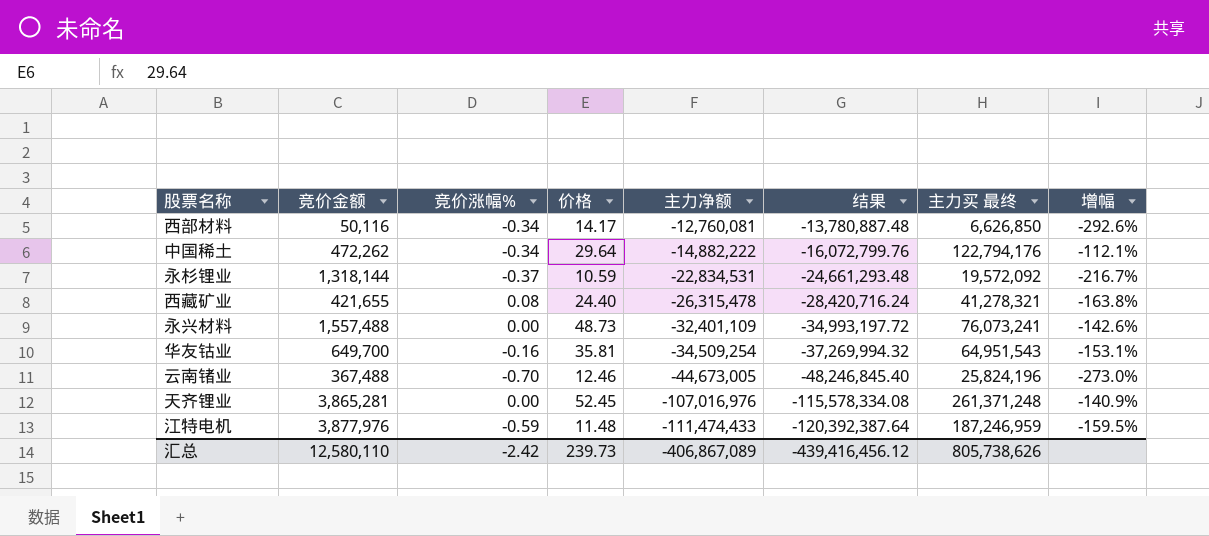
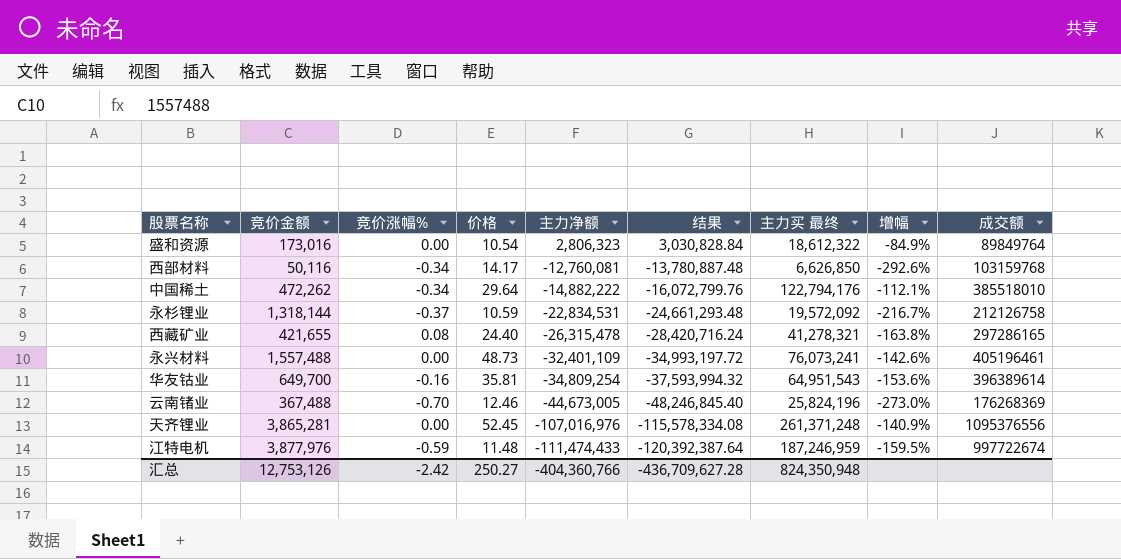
column 成交额 | position: none -> 9
row 盛和资源: none -> 173,016 | 0.00 | 10.54 | 2,806,323 | 3,030,828.84 | 18,612,322 | -84.9% | 89849764
华友钴业 | 主力净额: -34,509,254 -> -34,809,254
华友钴业 | 结果: -37,269,994.32 -> -37,593,994.32
华友钴业 | 增幅: -153.1% -> -153.6%
汇总 | 竞价金额: 12,580,110 -> 12,753,126
汇总 | 价格: 239.73 -> 250.27
汇总 | 主力净额: -406,867,089 -> -404,360,766
汇总 | 结果: -439,416,456.12 -> -436,709,627.28
汇总 | 主力买 最终: 805,738,626 -> 824,350,948

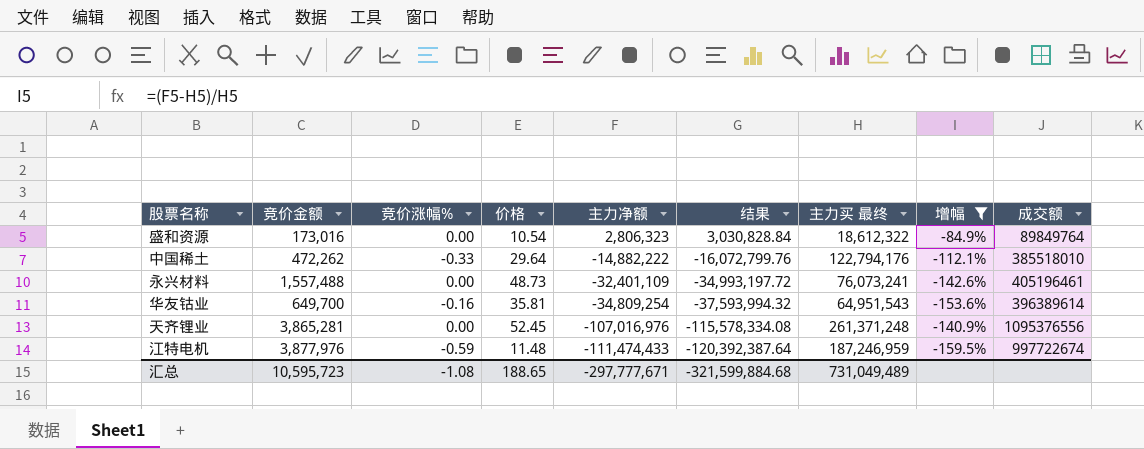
filter: none -> 增幅 >= -159.5%
中国稀土 | 竞价涨幅%: -0.34 -> -0.33
汇总 | 竞价金额: 12,753,126 -> 10,595,723
汇总 | 竞价涨幅%: -2.42 -> -1.08
汇总 | 价格: 250.27 -> 188.65
汇总 | 主力净额: -404,360,766 -> -297,777,671
汇总 | 结果: -436,709,627.28 -> -321,599,884.68
汇总 | 主力买 最终: 824,350,948 -> 731,049,489

